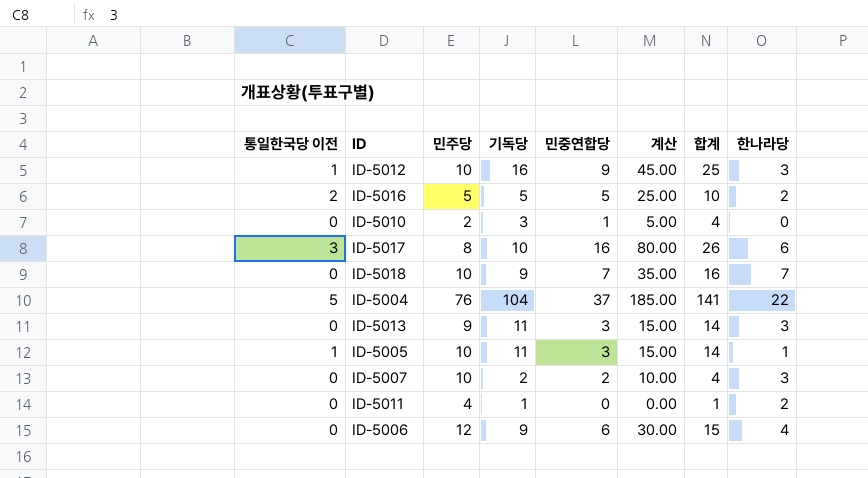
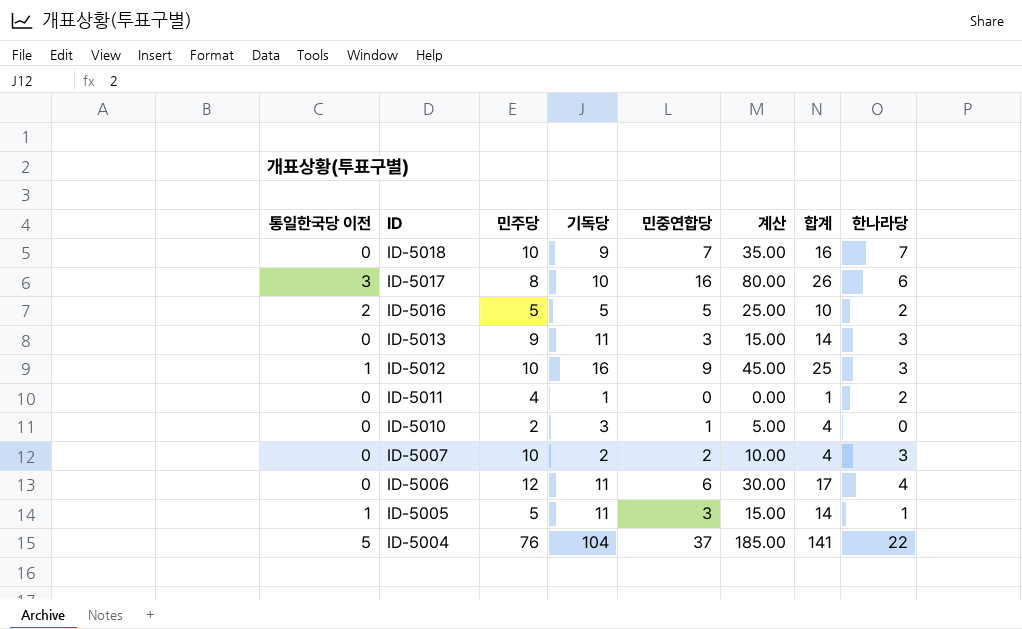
row order: none -> ID descending
ID-5006 | 기독당: 9 -> 11
ID-5006 | 합계: 15 -> 17
ID-5005 | 민주당: 10 -> 5

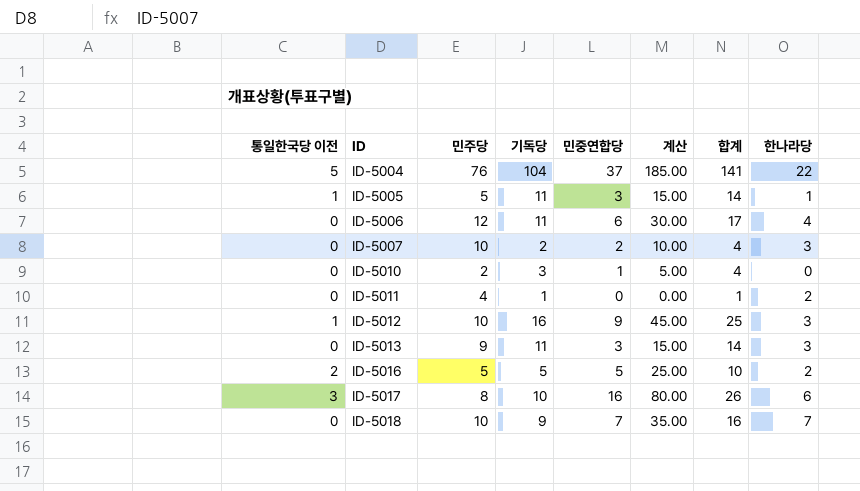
row order: ID descending -> ID ascending

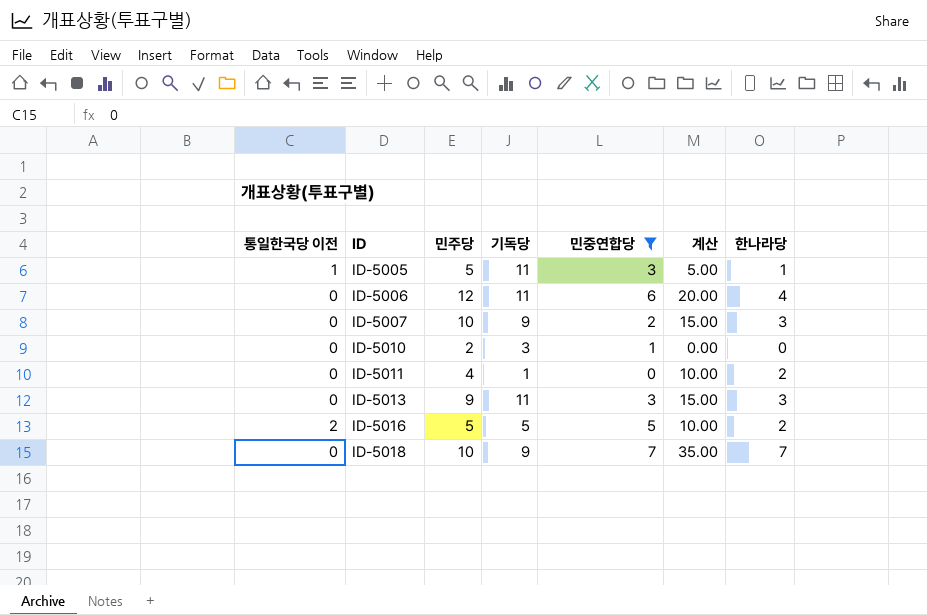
filter: none -> 민중연합당 <= 7
column 합계 | formula: [기독당] + [민중연합당] -> none
column 계산 | formula: [민중연합당] * 5 -> [한나라당] * 5
ID-5007 | 기독당: 2 -> 9

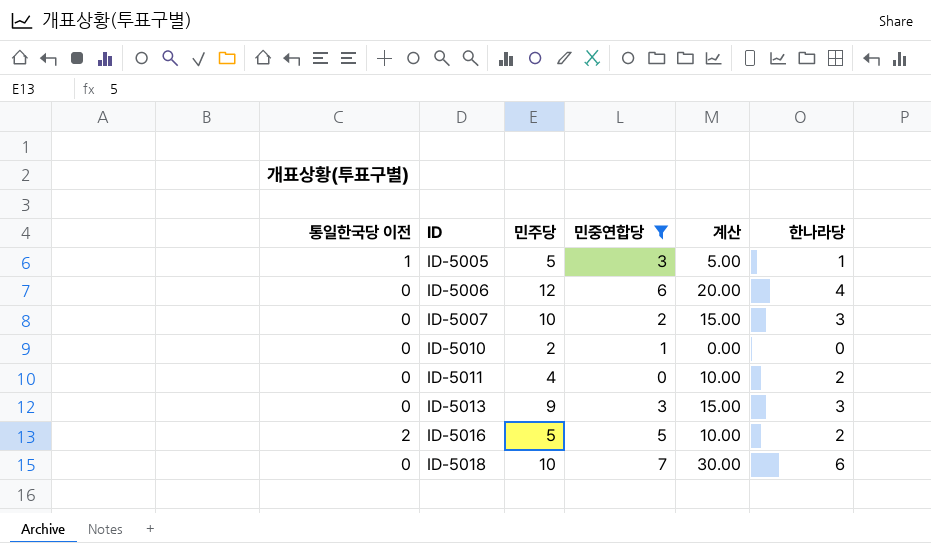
column 기독당 | position: 4 -> none
ID-5018 | 계산: 35.00 -> 30.00
ID-5018 | 한나라당: 7 -> 6

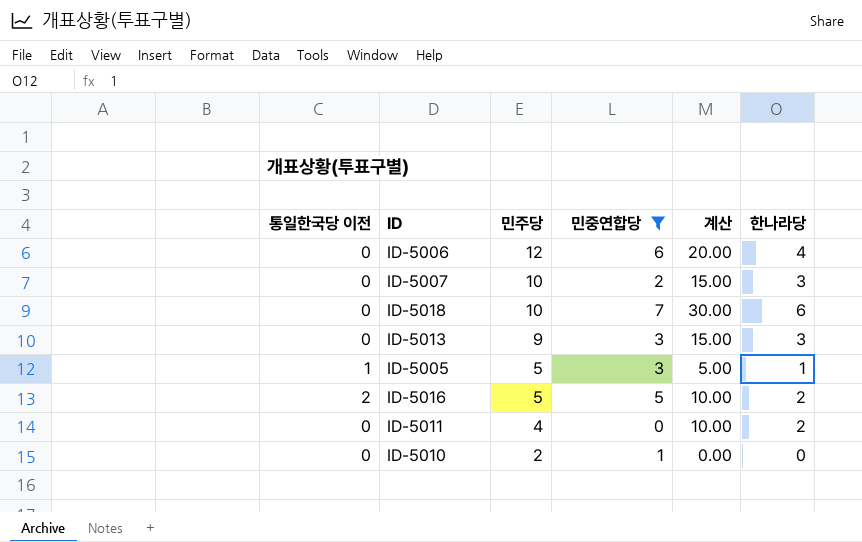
row order: ID ascending -> 민주당 descending

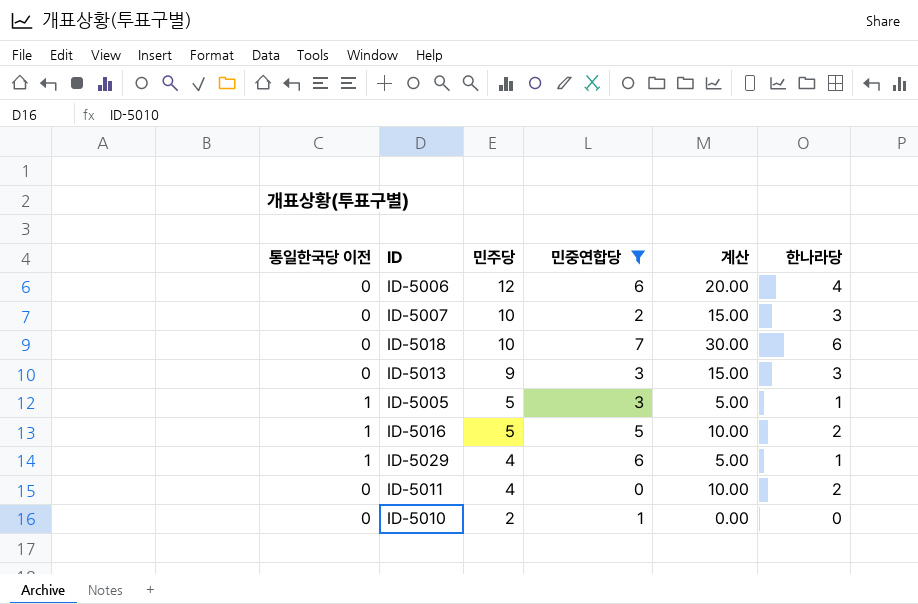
ID-5016 | 통일한국당 이전: 2 -> 1
row ID-5029: none -> 1 | 4 | 6 | 5.00 | 1

